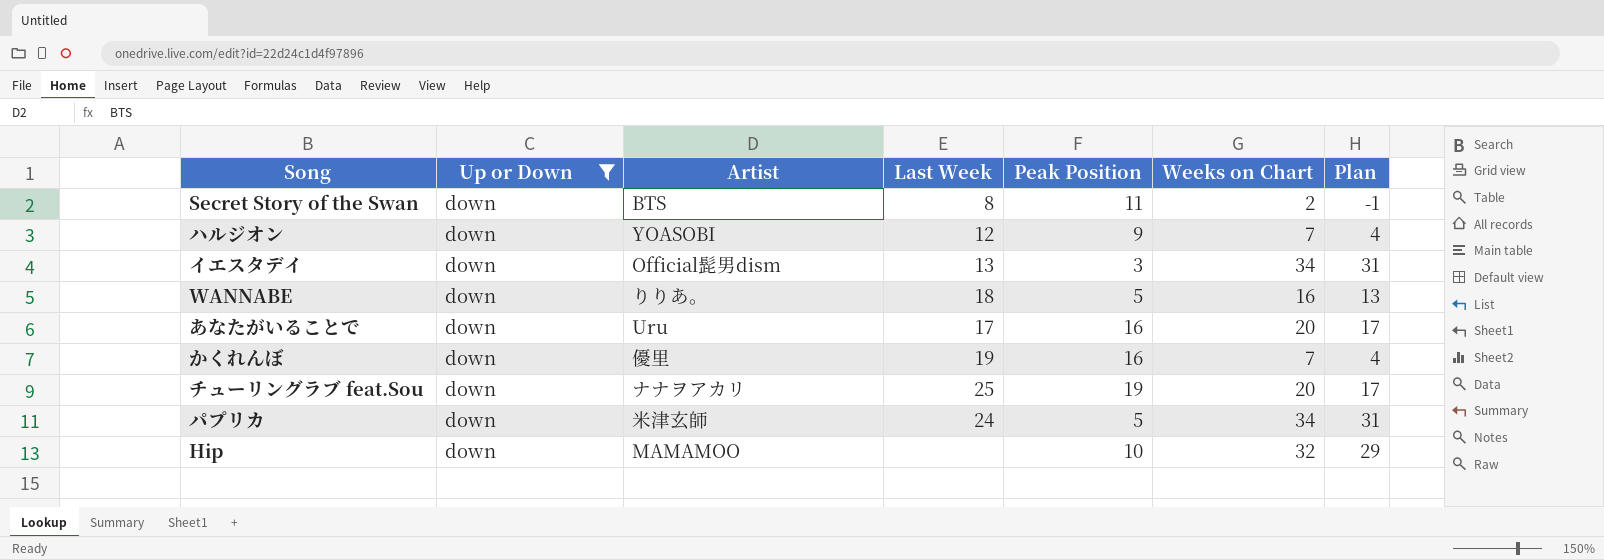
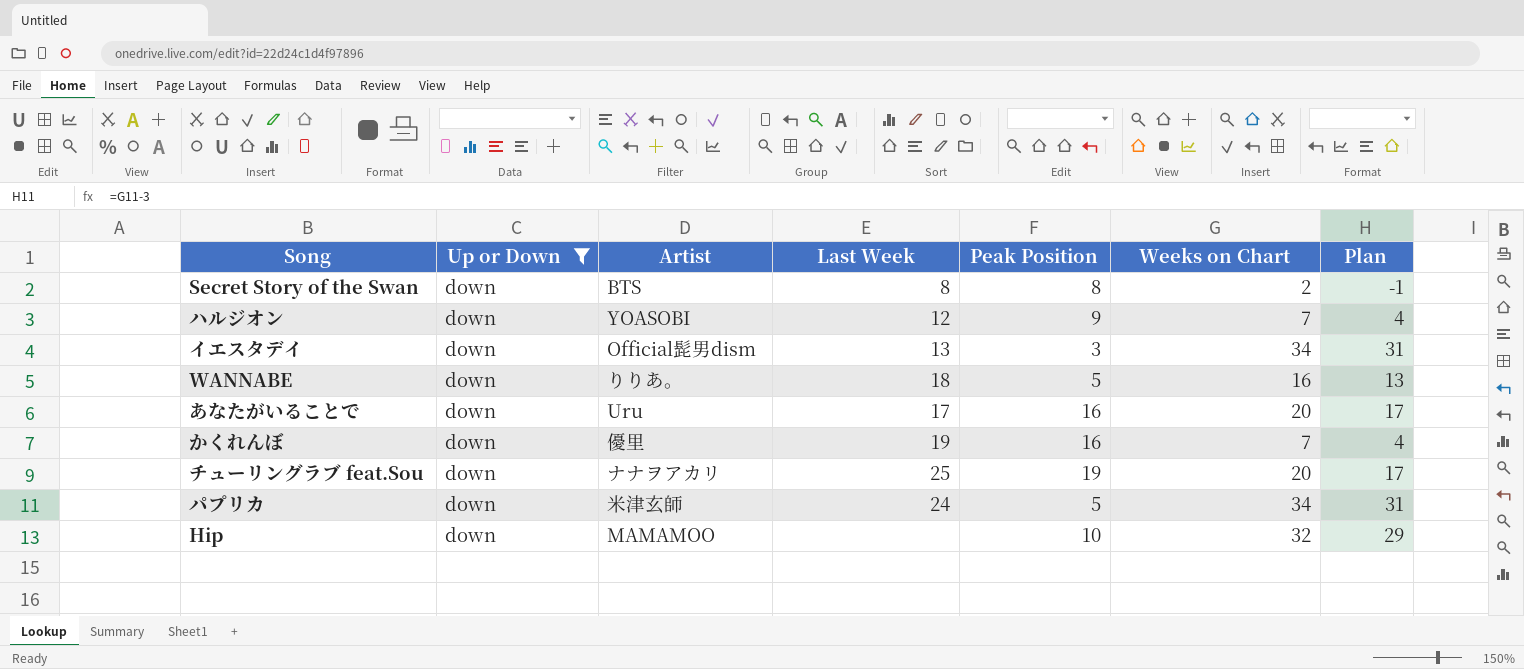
Secret Story of the Swan | Peak Position: 11 -> 8

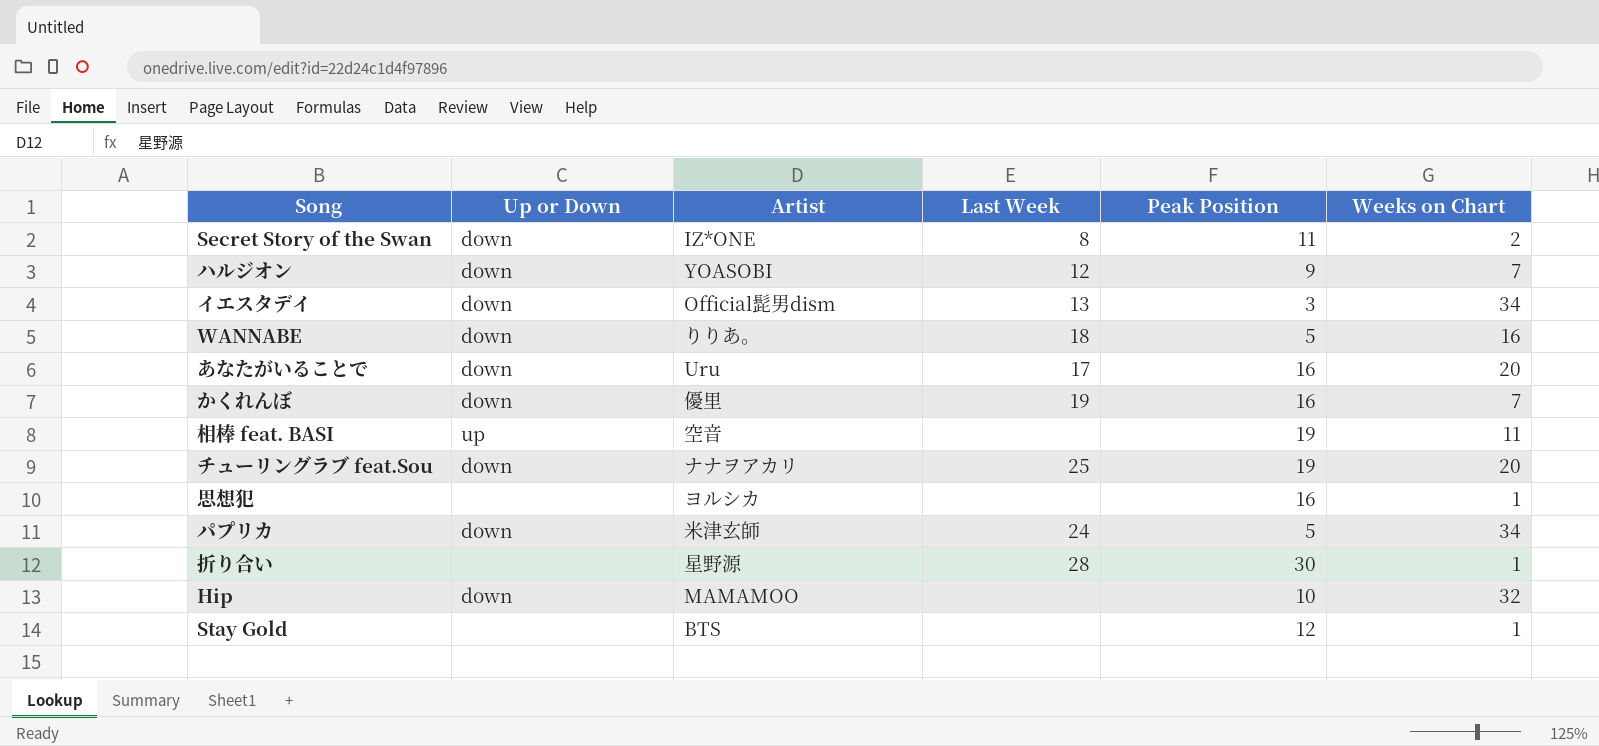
filter: Up or Down = down -> none
column Plan | formula: [Weeks on Chart] - 3 -> none
Secret Story of the Swan | Artist: BTS -> IZ*ONE
Secret Story of the Swan | Peak Position: 8 -> 11

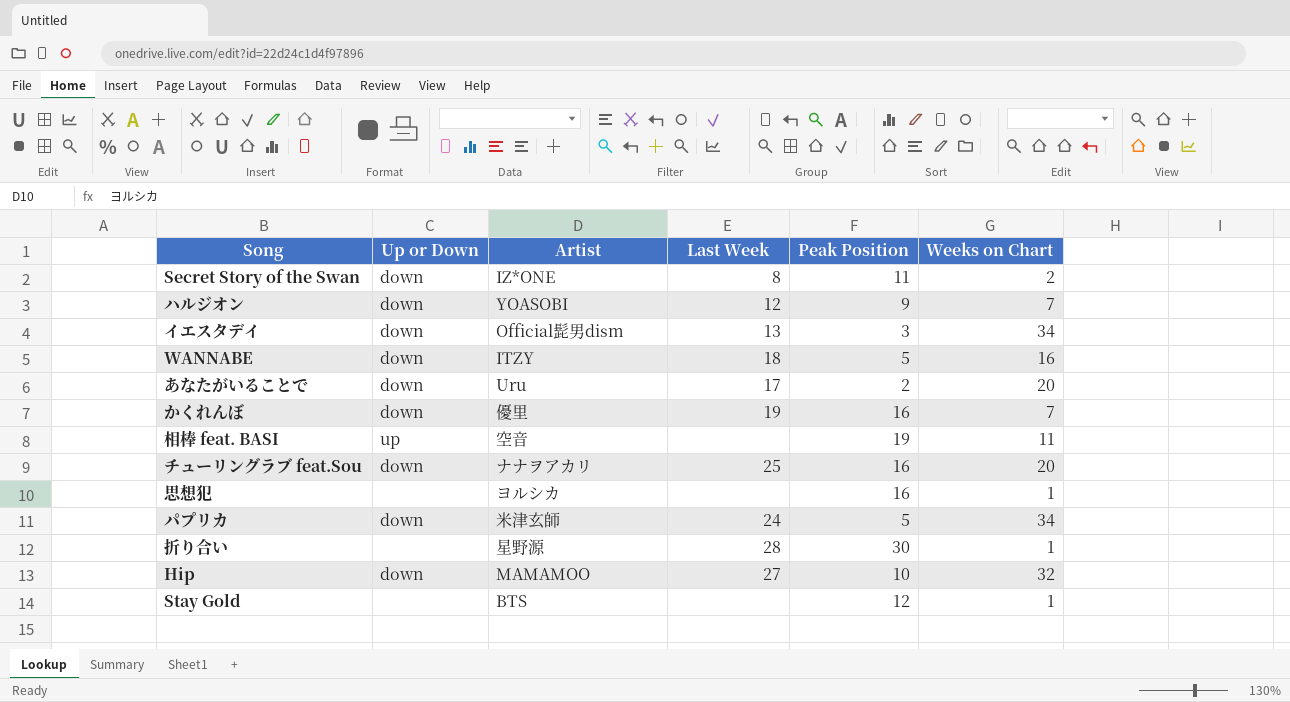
WANNABE | Artist: りりあ。 -> ITZY
あなたがいることで | Peak Position: 16 -> 2
チューリングラブ feat.Sou | Peak Position: 19 -> 16
Hip | Last Week: none -> 27

